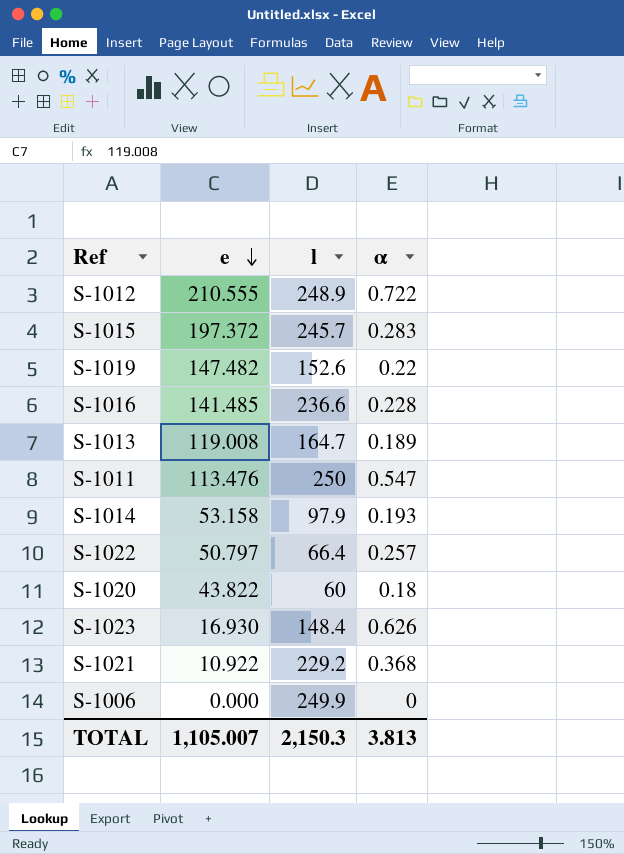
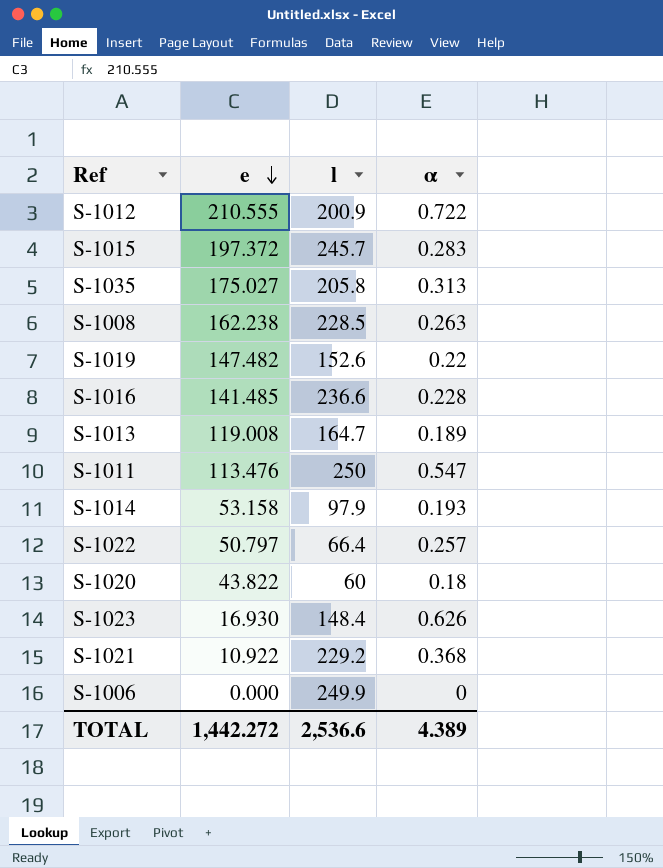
S-1012 | l: 248.9 -> 200.9
row S-1035: none -> 175.027 | 205.8 | 0.313
row S-1008: none -> 162.238 | 228.5 | 0.263
TOTAL | e: 1,105.007 -> 1,442.272
TOTAL | l: 2,150.3 -> 2,536.6
TOTAL | α: 3.813 -> 4.389

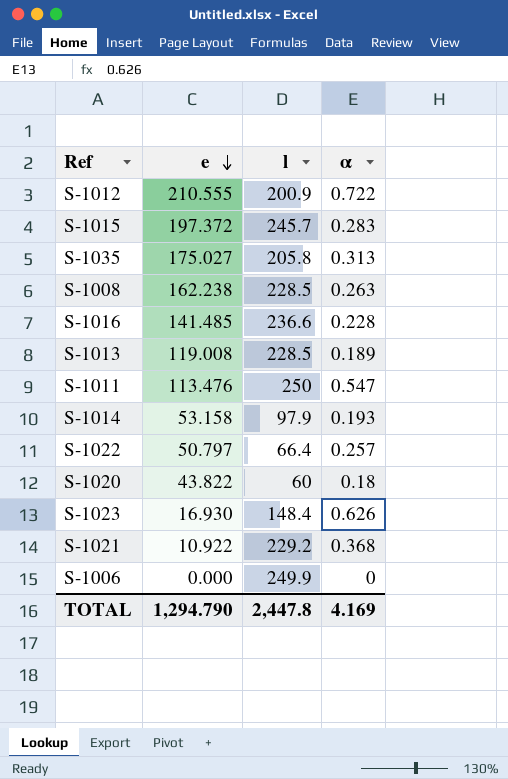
row S-1019: 147.482 | 152.6 | 0.22 -> none
S-1013 | l: 164.7 -> 228.5
TOTAL | e: 1,442.272 -> 1,294.790
TOTAL | l: 2,536.6 -> 2,447.8
TOTAL | α: 4.389 -> 4.169

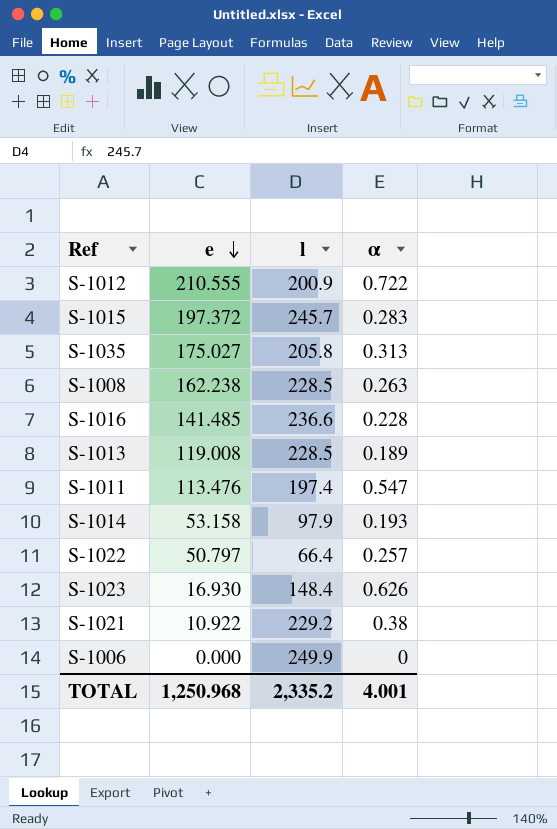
row S-1020: 43.822 | 60 | 0.18 -> none
S-1011 | l: 250 -> 197.4
S-1021 | α: 0.368 -> 0.38
TOTAL | e: 1,294.790 -> 1,250.968
TOTAL | l: 2,447.8 -> 2,335.2
TOTAL | α: 4.169 -> 4.001

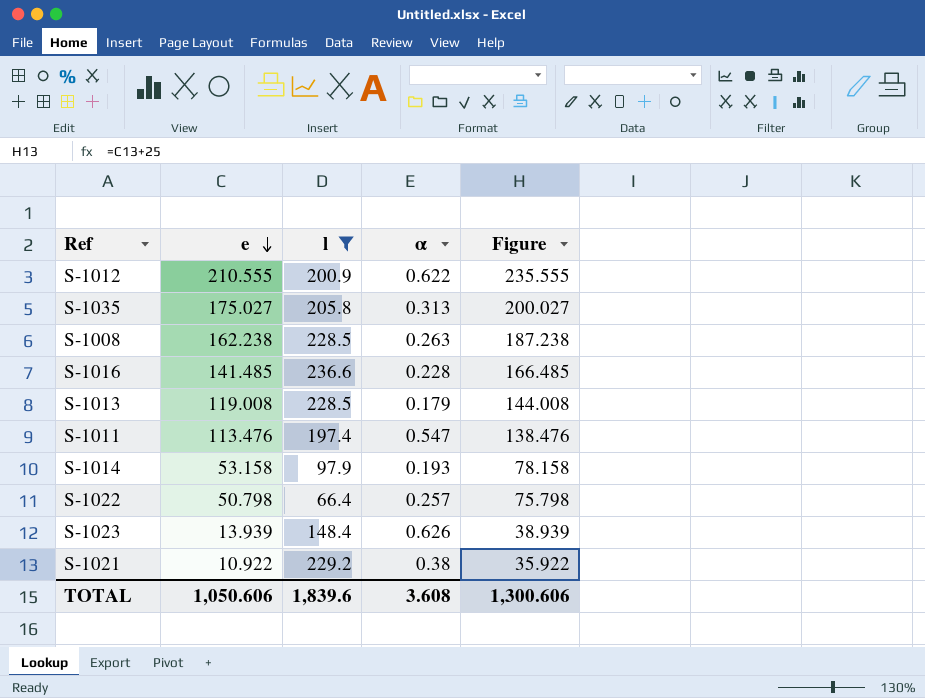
filter: none -> l <= 236.6
column Figure | formula: none -> [e] + 25
S-1012 | α: 0.722 -> 0.622
S-1013 | α: 0.189 -> 0.179
S-1022 | e: 50.797 -> 50.798
S-1023 | e: 16.930 -> 13.939
TOTAL | e: 1,250.968 -> 1,050.606
TOTAL | l: 2,335.2 -> 1,839.6
TOTAL | α: 4.001 -> 3.608

